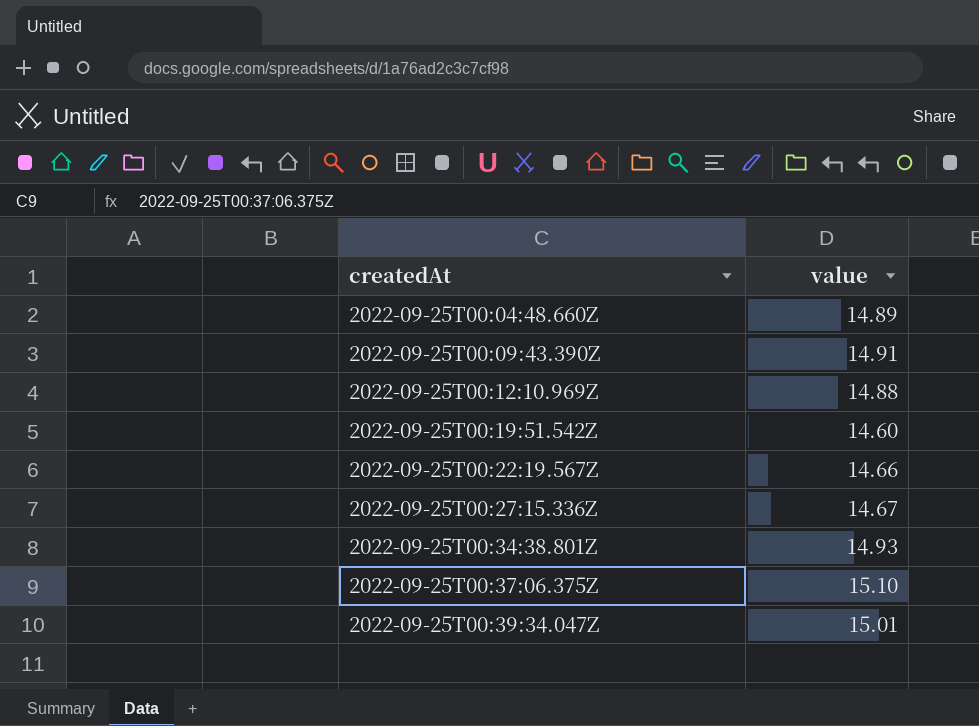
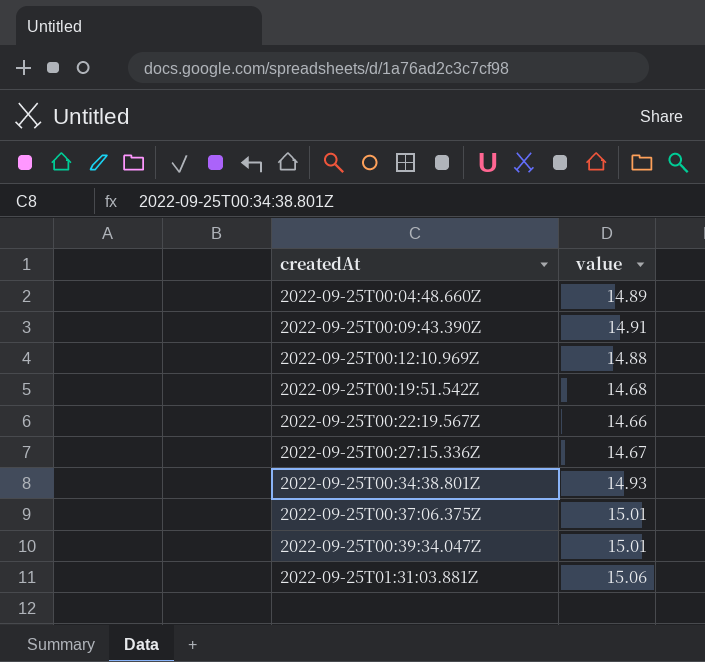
2022-09-25T00:19:51.542Z | value: 14.60 -> 14.68
2022-09-25T00:37:06.375Z | value: 15.10 -> 15.01
row 2022-09-25T01:31:03.881Z: none -> 15.06

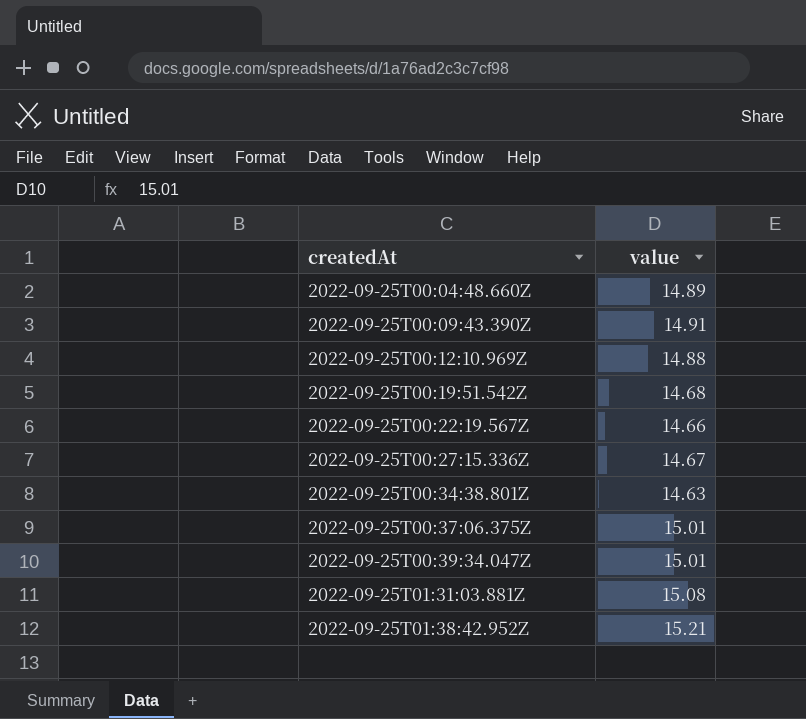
2022-09-25T00:34:38.801Z | value: 14.93 -> 14.63
2022-09-25T01:31:03.881Z | value: 15.06 -> 15.08
row 2022-09-25T01:38:42.952Z: none -> 15.21

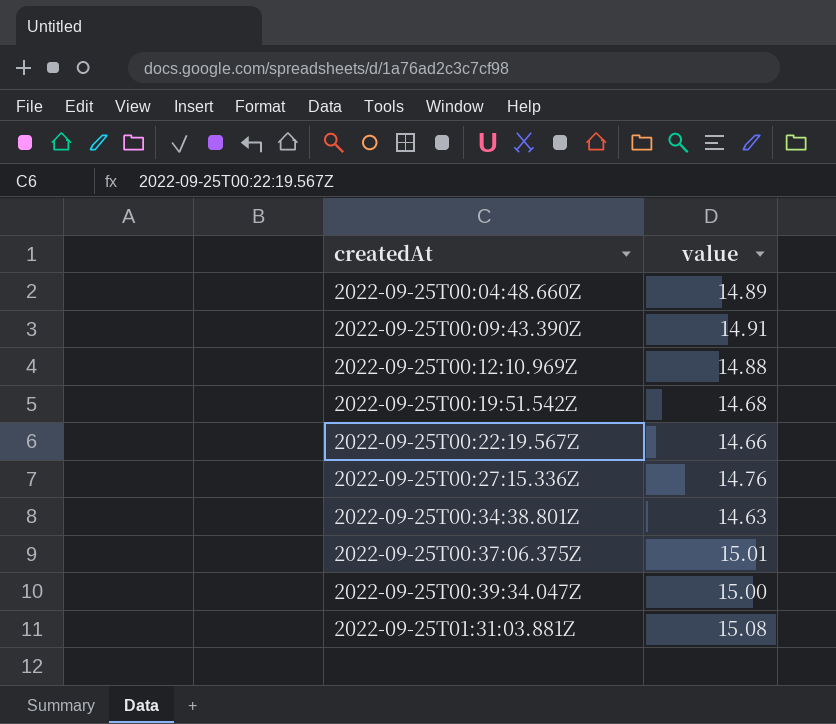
row 2022-09-25T01:38:42.952Z: 15.21 -> none
2022-09-25T00:27:15.336Z | value: 14.67 -> 14.76
2022-09-25T00:39:34.047Z | value: 15.01 -> 15.00

